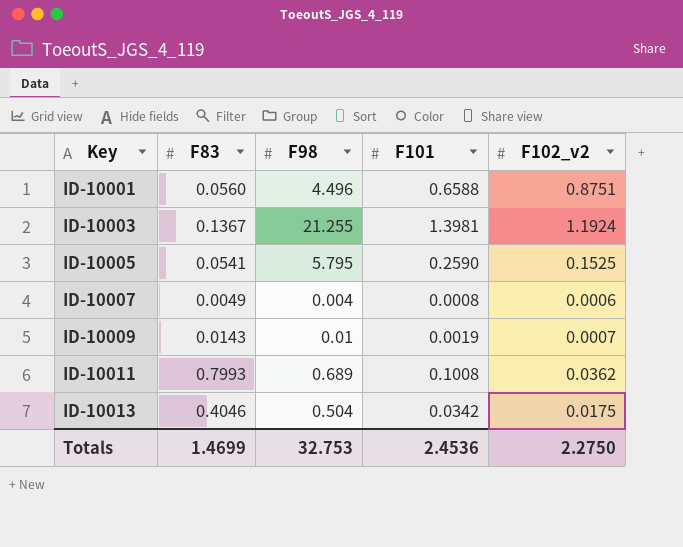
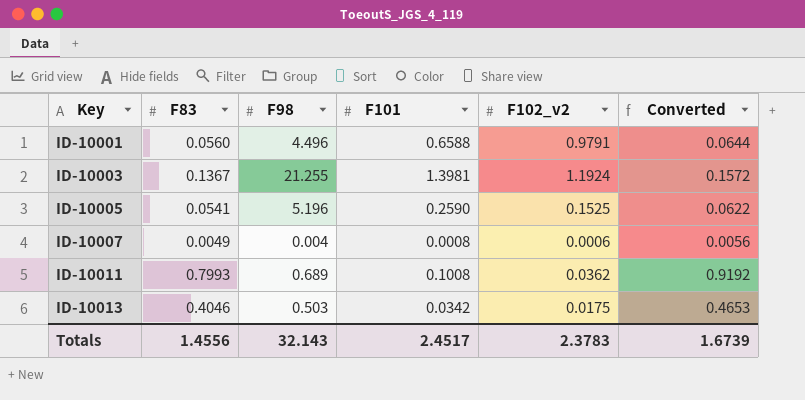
column Converted | formula: none -> [F83] * 1.15
row ID-10009: 0.0143 | 0.01 | 0.0019 | 0.0007 -> none
ID-10001 | F102_v2: 0.8751 -> 0.9791
ID-10005 | F98: 5.795 -> 5.196
ID-10013 | F98: 0.504 -> 0.503
Totals | F83: 1.4699 -> 1.4556
Totals | F98: 32.753 -> 32.143
Totals | F101: 2.4536 -> 2.4517
Totals | F102_v2: 2.2750 -> 2.3783

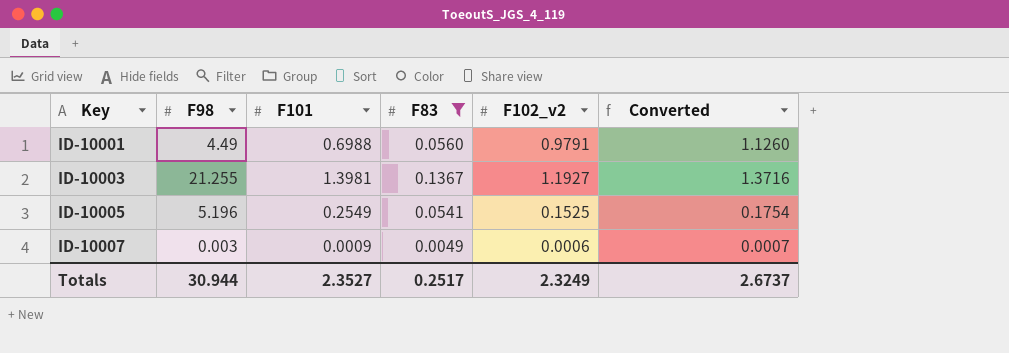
filter: none -> F83 <= 0.1367
column F83 | position: 2 -> 4
column Converted | formula: [F83] * 1.15 -> [F102_v2] * 1.15
ID-10001 | F98: 4.496 -> 4.49
ID-10001 | F101: 0.6588 -> 0.6988
ID-10003 | F102_v2: 1.1924 -> 1.1927
ID-10005 | F101: 0.2590 -> 0.2549
ID-10007 | F98: 0.004 -> 0.003
ID-10007 | F101: 0.0008 -> 0.0009
Totals | F98: 32.143 -> 30.944
Totals | F101: 2.4517 -> 2.3527
Totals | F83: 1.4556 -> 0.2517
Totals | F102_v2: 2.3783 -> 2.3249
Totals | Converted: 1.6739 -> 2.6737

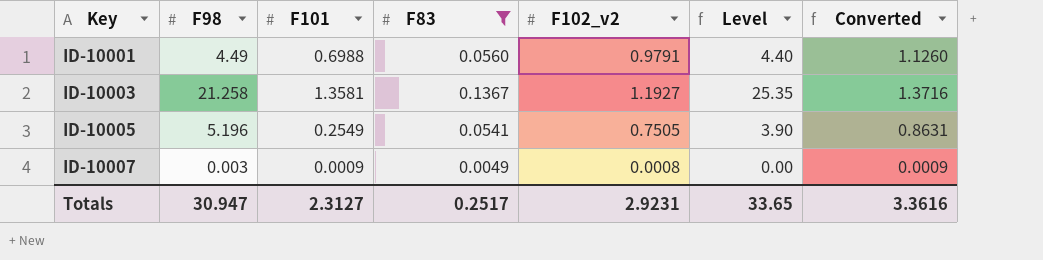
column Level | formula: none -> [F98] * [F102_v2]
ID-10003 | F98: 21.255 -> 21.258
ID-10003 | F101: 1.3981 -> 1.3581
ID-10005 | F102_v2: 0.1525 -> 0.7505
ID-10005 | Converted: 0.1754 -> 0.8631
ID-10007 | F102_v2: 0.0006 -> 0.0008
ID-10007 | Converted: 0.0007 -> 0.0009
Totals | F98: 30.944 -> 30.947
Totals | F101: 2.3527 -> 2.3127
Totals | F102_v2: 2.3249 -> 2.9231
Totals | Converted: 2.6737 -> 3.3616

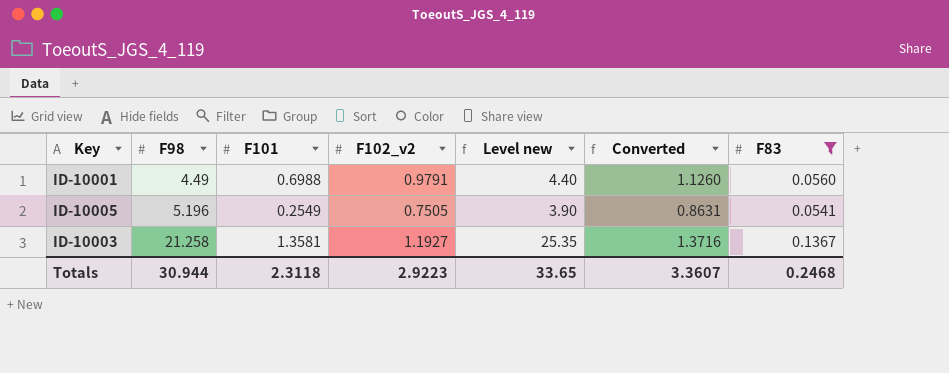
row order: Key ascending -> F98 ascending
column name: Level -> Level new
column F83 | position: 4 -> 7
row ID-10007: 0.003 | 0.0009 | 0.0049 | 0.0008 | 0.00 | 0.0009 -> none
Totals | F98: 30.947 -> 30.944
Totals | F101: 2.3127 -> 2.3118
Totals | F102_v2: 2.9231 -> 2.9223
Totals | Converted: 3.3616 -> 3.3607
Totals | F83: 0.2517 -> 0.2468

